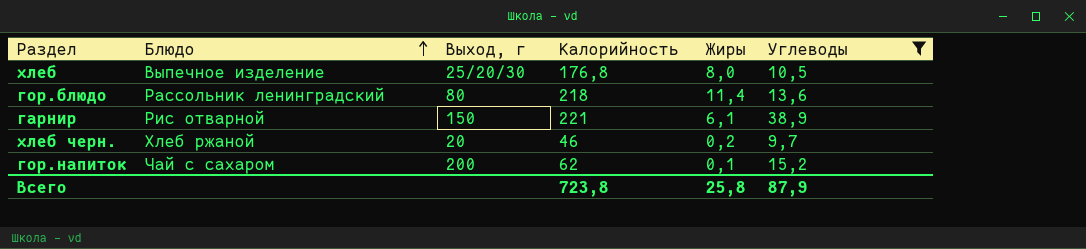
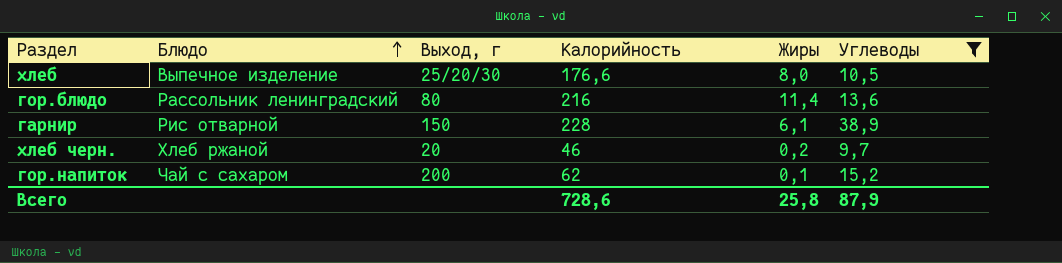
хлеб | Калорийность: 176,8 -> 176,6
гор.блюдо | Калорийность: 218 -> 216
гарнир | Калорийность: 221 -> 228
Всего | Калорийность: 723,8 -> 728,6

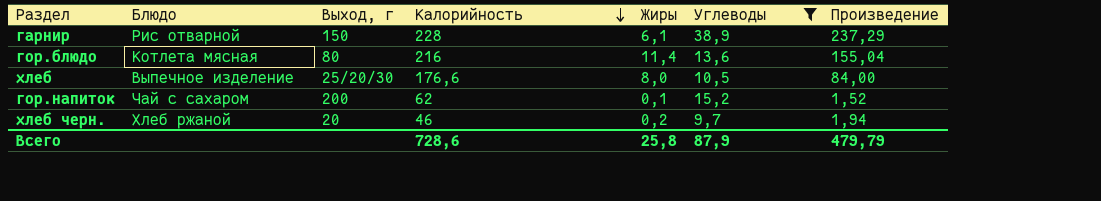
row order: Блюдо ascending -> Калорийность descending
column Произведение | formula: none -> [Жиры] * [Углеводы]
гор.блюдо | Блюдо: Рассольник ленинградский -> Котлета мясная

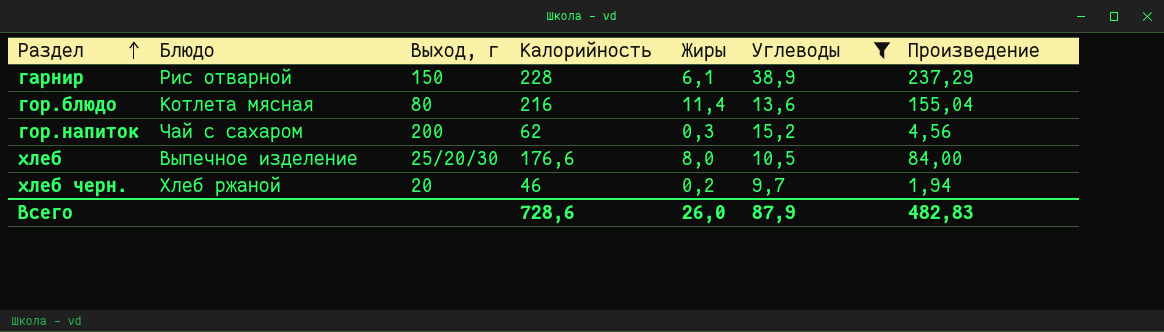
row order: Калорийность descending -> Раздел ascending
гор.напиток | Жиры: 0,1 -> 0,3
гор.напиток | Произведение: 1,52 -> 4,56
Всего | Жиры: 25,8 -> 26,0
Всего | Произведение: 479,79 -> 482,83

